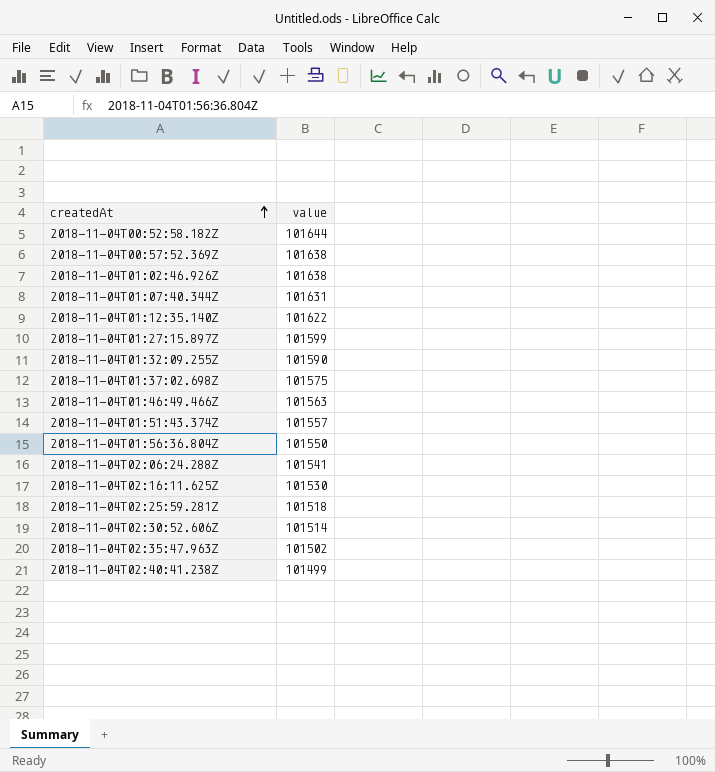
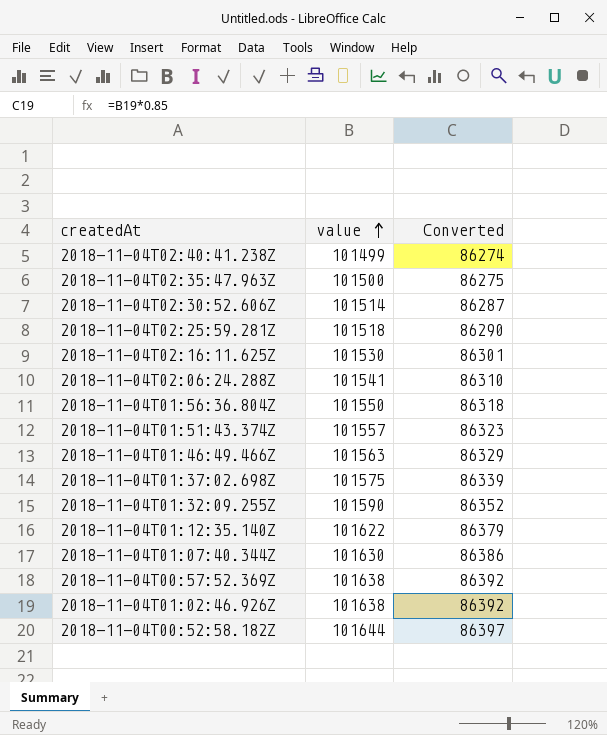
row order: createdAt ascending -> value ascending
column Converted | formula: none -> [value] * 0.85
row 2018-11-04T01:27:15.897Z: 101599 -> none
2018-11-04T02:35:47.963Z | value: 101502 -> 101500
2018-11-04T01:07:40.344Z | value: 101631 -> 101630

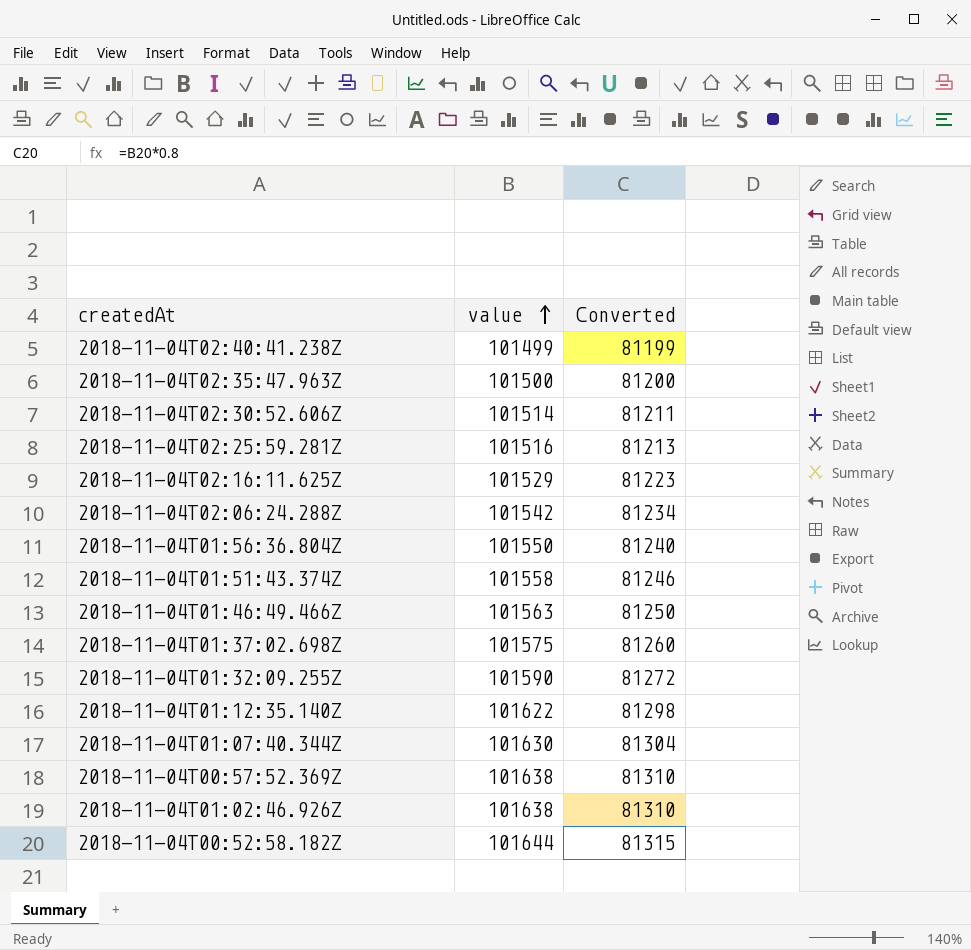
column Converted | formula: [value] * 0.85 -> [value] * 0.8
2018-11-04T02:25:59.281Z | value: 101518 -> 101516
2018-11-04T02:16:11.625Z | value: 101530 -> 101529
2018-11-04T02:06:24.288Z | value: 101541 -> 101542
2018-11-04T01:51:43.374Z | value: 101557 -> 101558

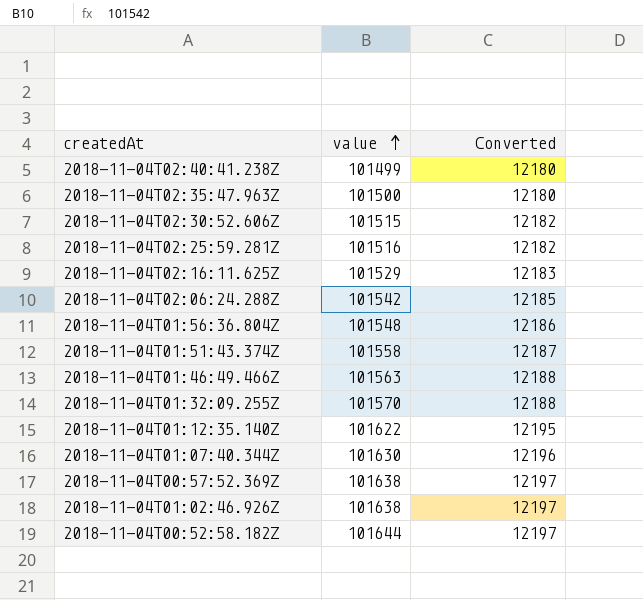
column Converted | formula: [value] * 0.8 -> [value] * 0.12
row 2018-11-04T01:37:02.698Z: 101575 | 81260 -> none
2018-11-04T02:30:52.606Z | value: 101514 -> 101515
2018-11-04T01:56:36.804Z | value: 101550 -> 101548
2018-11-04T01:32:09.255Z | value: 101590 -> 101570

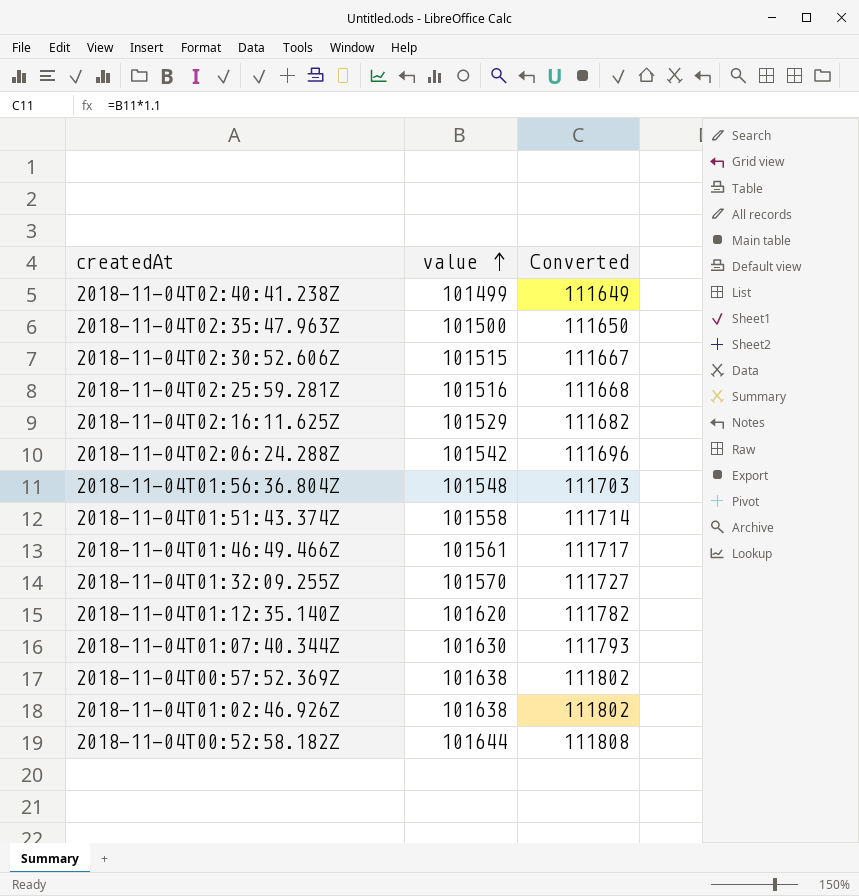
column Converted | formula: [value] * 0.12 -> [value] * 1.1
2018-11-04T01:46:49.466Z | value: 101563 -> 101561
2018-11-04T01:12:35.140Z | value: 101622 -> 101620

